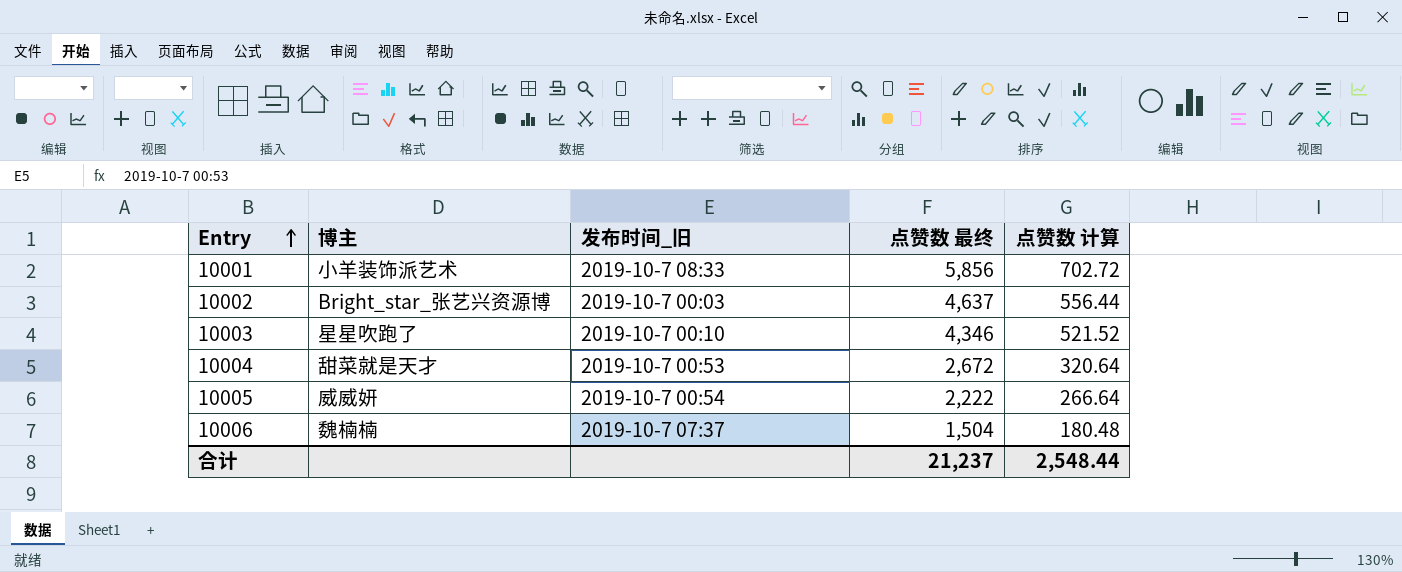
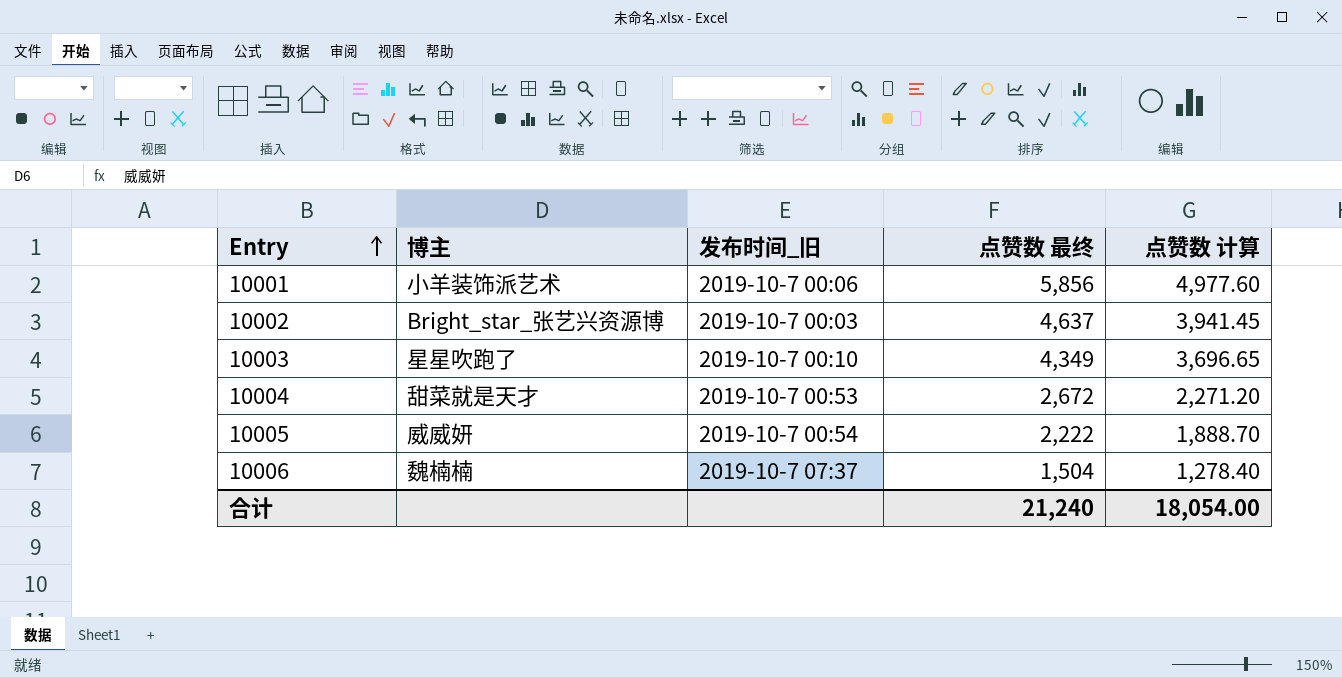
column 点赞数 计算 | formula: [点赞数 最终] * 0.12 -> [点赞数 最终] * 0.85
10001 | 发布时间_旧: 2019-10-7 08:33 -> 2019-10-7 00:06
10003 | 点赞数 最终: 4,346 -> 4,349
合计 | 点赞数 最终: 21,237 -> 21,240
合计 | 点赞数 计算: 2,548.44 -> 18,054.00

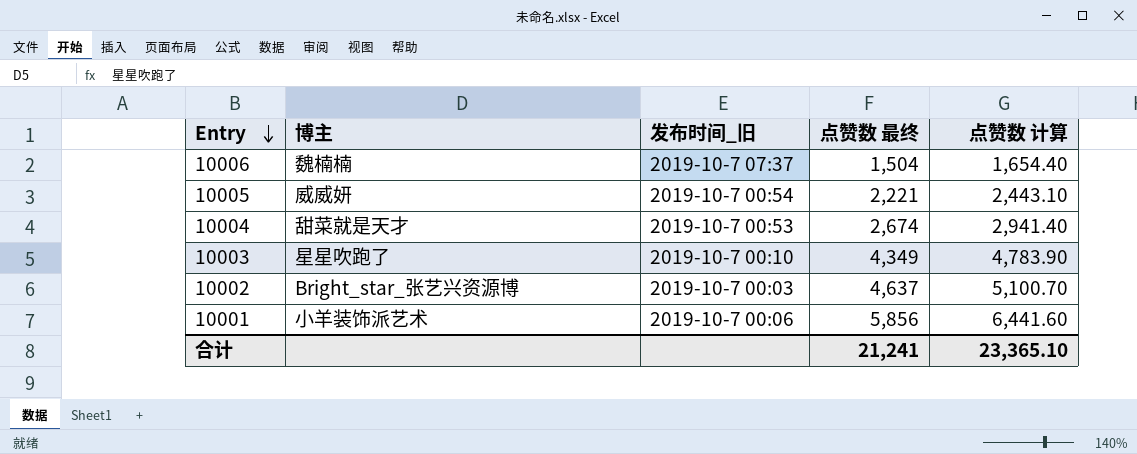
row order: Entry ascending -> Entry descending
column 点赞数 计算 | formula: [点赞数 最终] * 0.85 -> [点赞数 最终] * 1.1
10005 | 点赞数 最终: 2,222 -> 2,221
10004 | 点赞数 最终: 2,672 -> 2,674
合计 | 点赞数 最终: 21,240 -> 21,241
合计 | 点赞数 计算: 18,054.00 -> 23,365.10

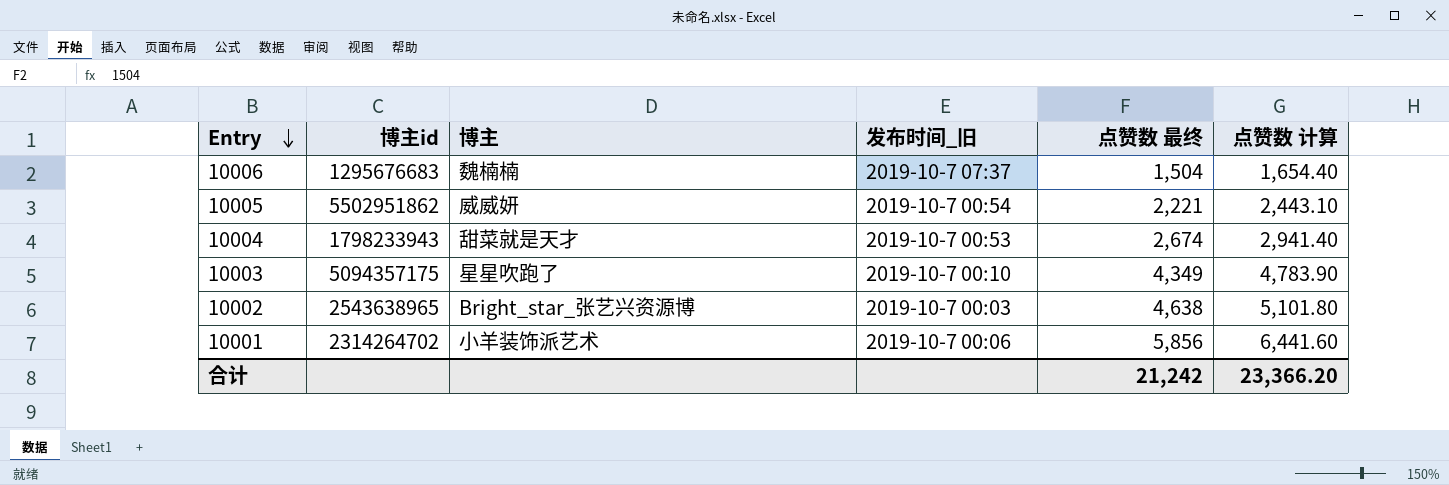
column 博主id | position: none -> 2
10002 | 点赞数 最终: 4,637 -> 4,638
10002 | 点赞数 计算: 5,100.70 -> 5,101.80
合计 | 点赞数 最终: 21,241 -> 21,242
合计 | 点赞数 计算: 23,365.10 -> 23,366.20

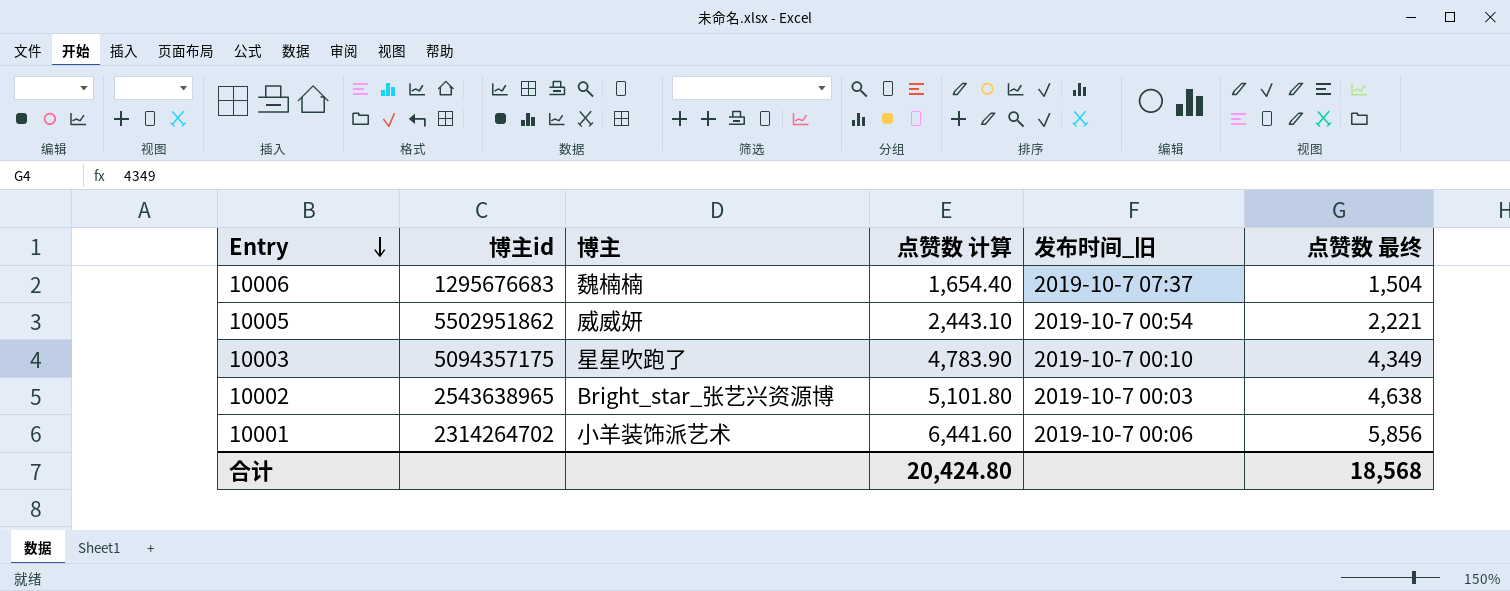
column 点赞数 计算 | position: 6 -> 4
row 10004: 1798233943 | 甜菜就是天才 | 2019-10-7 00:53 | 2,674 | 2,941.40 -> none
合计 | 点赞数 计算: 23,366.20 -> 20,424.80
合计 | 点赞数 最终: 21,242 -> 18,568

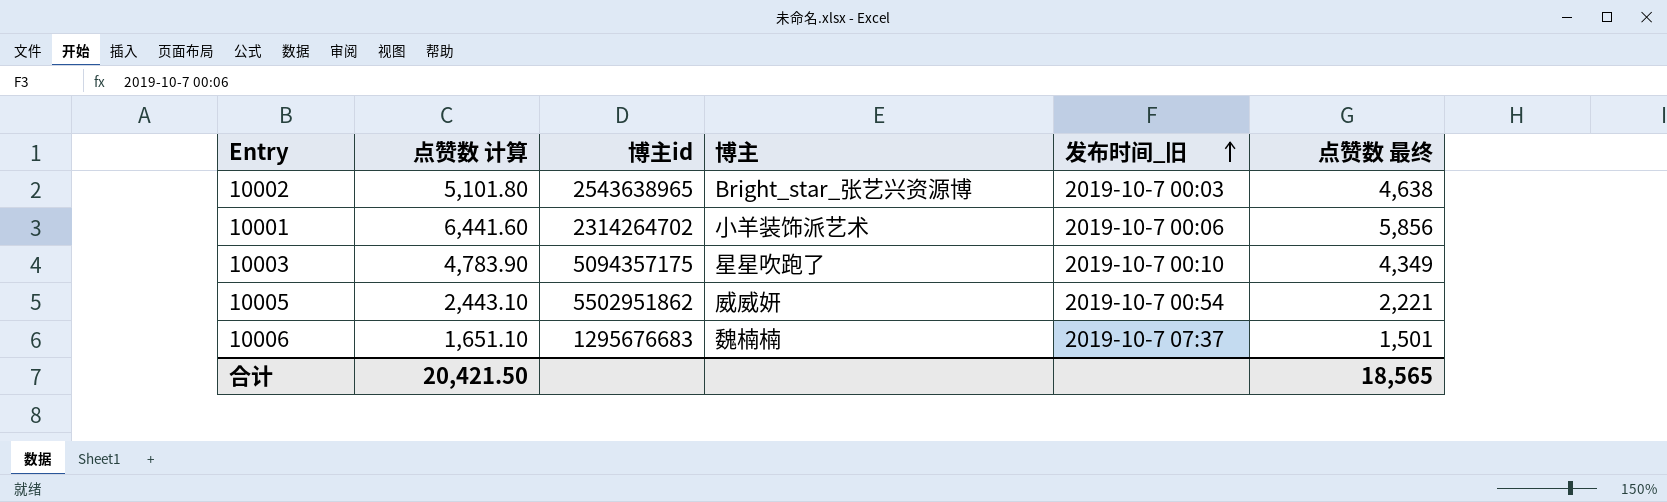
row order: Entry descending -> 发布时间_旧 ascending
column 点赞数 计算 | position: 4 -> 2
10006 | 点赞数 计算: 1,654.40 -> 1,651.10
10006 | 点赞数 最终: 1,504 -> 1,501
合计 | 点赞数 计算: 20,424.80 -> 20,421.50
合计 | 点赞数 最终: 18,568 -> 18,565

